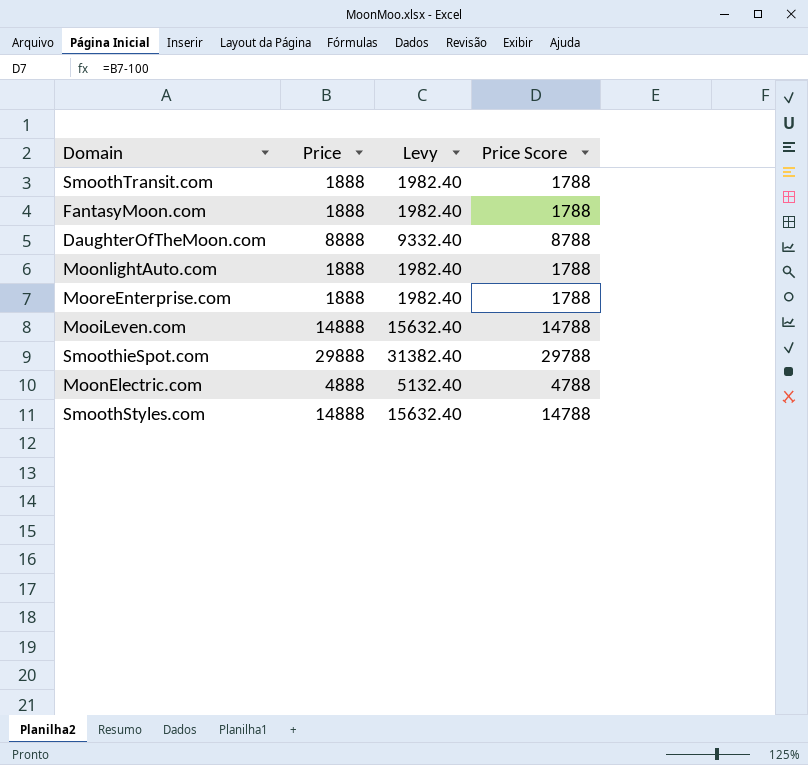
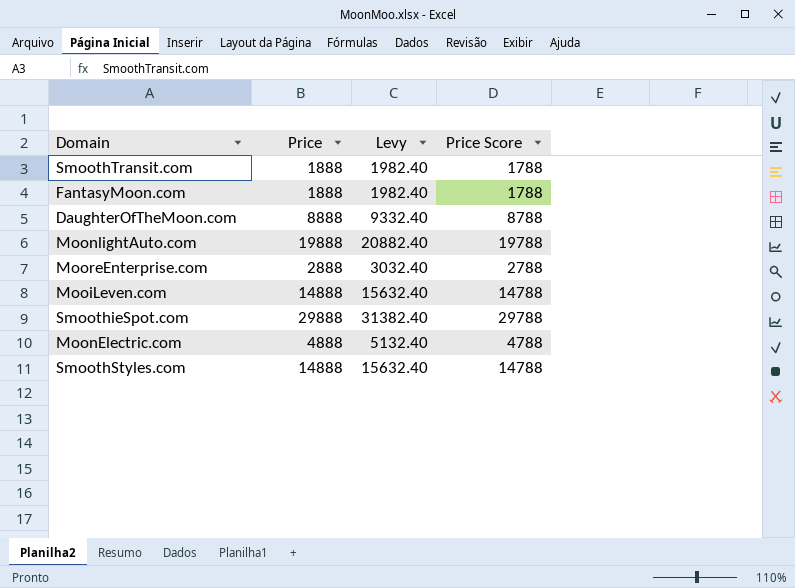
MoonlightAuto.com | Price: 1888 -> 19888
MoonlightAuto.com | Levy: 1982.40 -> 20882.40
MoonlightAuto.com | Price Score: 1788 -> 19788
MooreEnterprise.com | Price: 1888 -> 2888
MooreEnterprise.com | Levy: 1982.40 -> 3032.40
MooreEnterprise.com | Price Score: 1788 -> 2788

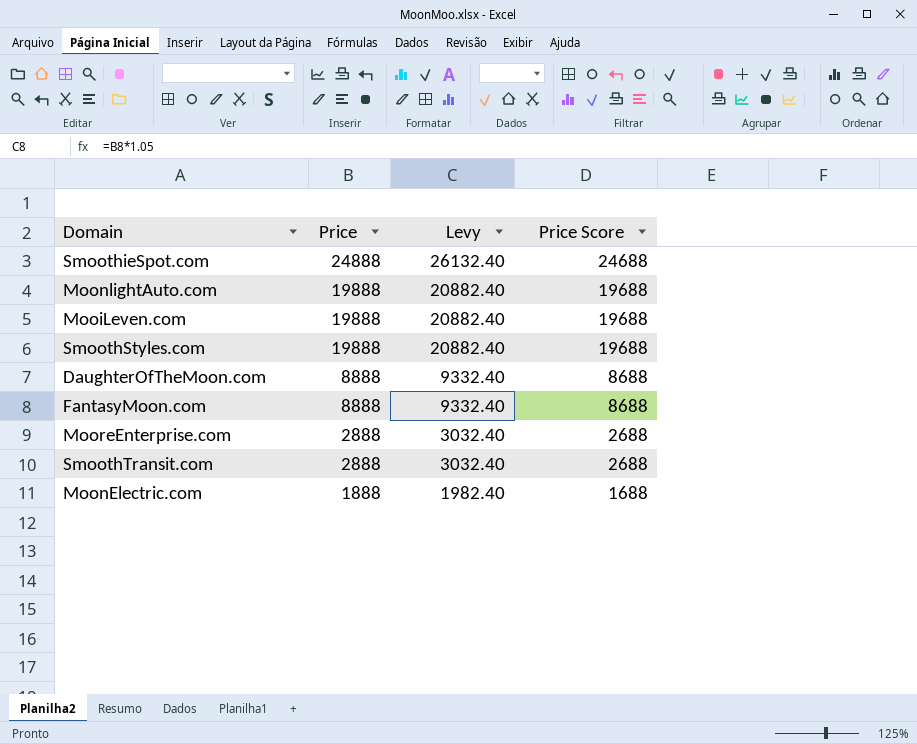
row order: none -> Price descending
column Price Score | formula: [Price] - 100 -> [Price] - 200
SmoothieSpot.com | Price: 29888 -> 24888
SmoothieSpot.com | Levy: 31382.40 -> 26132.40
MooiLeven.com | Price: 14888 -> 19888
MooiLeven.com | Levy: 15632.40 -> 20882.40
SmoothStyles.com | Price: 14888 -> 19888
SmoothStyles.com | Levy: 15632.40 -> 20882.40
FantasyMoon.com | Price: 1888 -> 8888
FantasyMoon.com | Levy: 1982.40 -> 9332.40
SmoothTransit.com | Price: 1888 -> 2888
SmoothTransit.com | Levy: 1982.40 -> 3032.40
MoonElectric.com | Price: 4888 -> 1888
MoonElectric.com | Levy: 5132.40 -> 1982.40

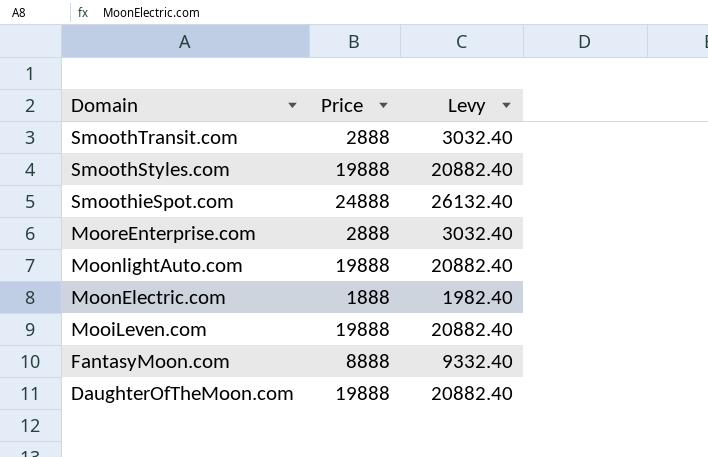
row order: Price descending -> Domain descending
column Price Score | formula: [Price] - 200 -> none
DaughterOfTheMoon.com | Price: 8888 -> 19888
DaughterOfTheMoon.com | Levy: 9332.40 -> 20882.40

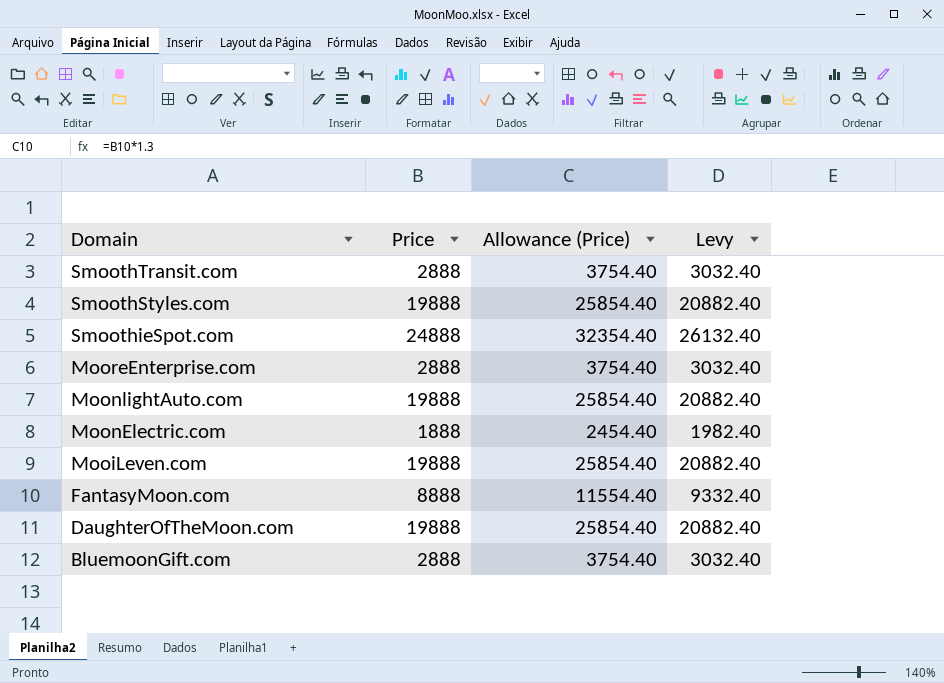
column Allowance (Price) | formula: none -> [Price] * 1.3
row BluemoonGift.com: none -> 2888 | 3754.40 | 3032.40

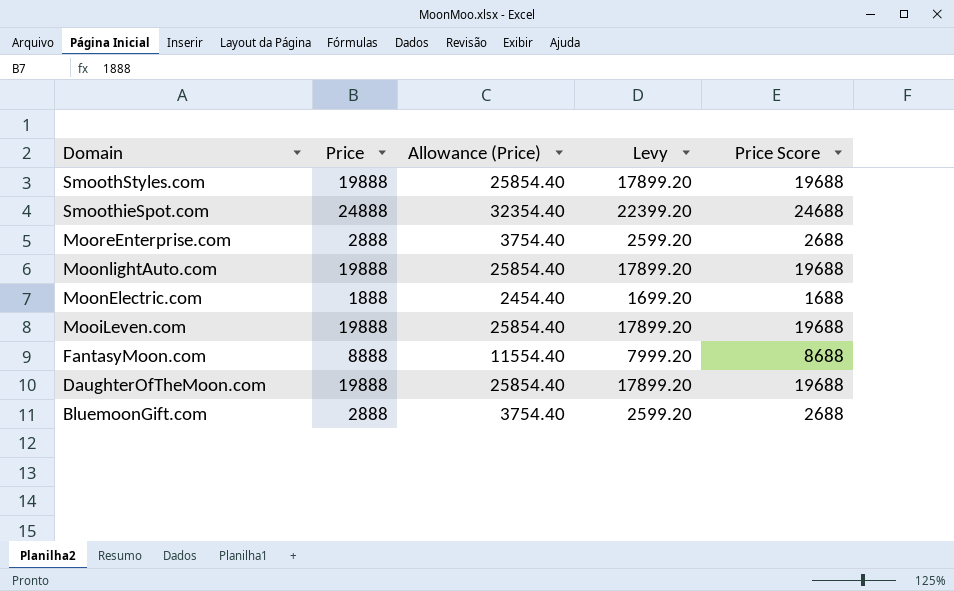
column Levy | formula: [Price] * 1.05 -> [Price] * 0.9
column Price Score | formula: none -> [Price] - 200
row SmoothTransit.com: 2888 | 3754.40 | 3032.40 -> none

